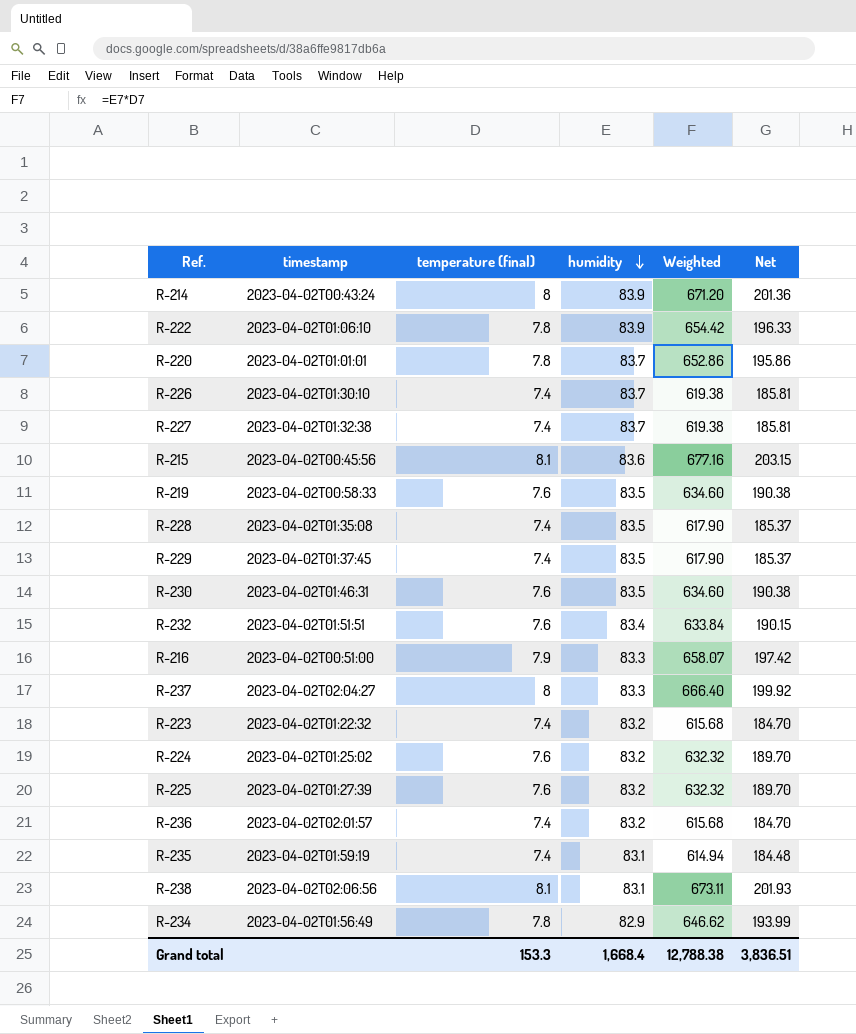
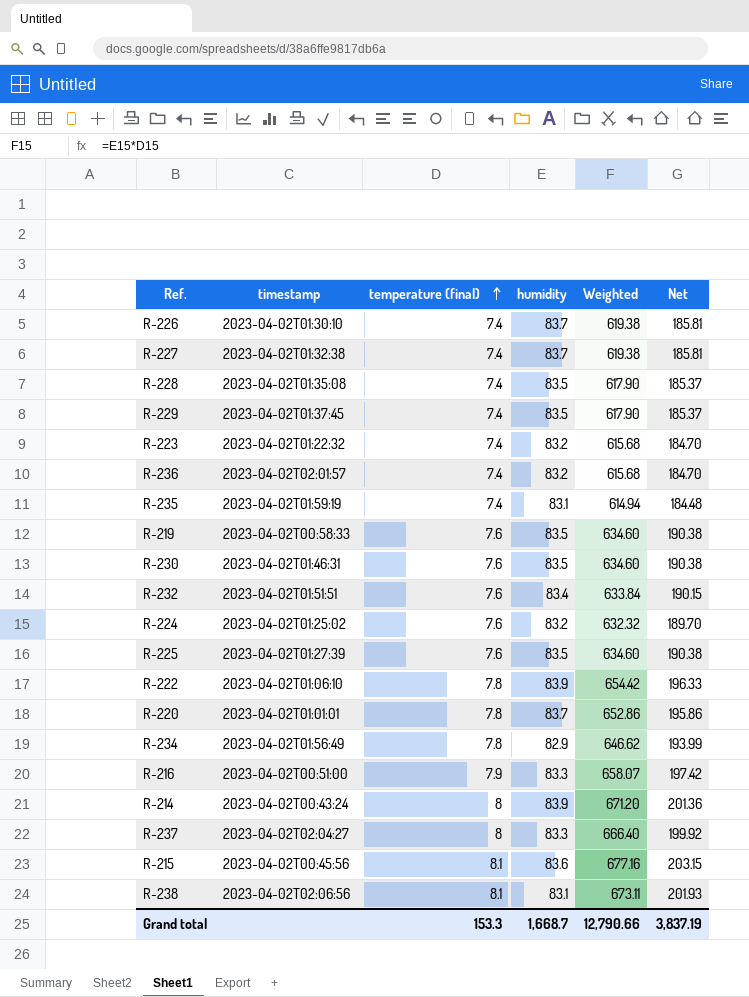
row order: humidity descending -> temperature (final) ascending
R-225 | humidity: 83.2 -> 83.5
R-225 | Weighted: 632.32 -> 634.60
R-225 | Net: 189.70 -> 190.38
Grand total | humidity: 1,668.4 -> 1,668.7
Grand total | Weighted: 12,788.38 -> 12,790.66
Grand total | Net: 3,836.51 -> 3,837.19

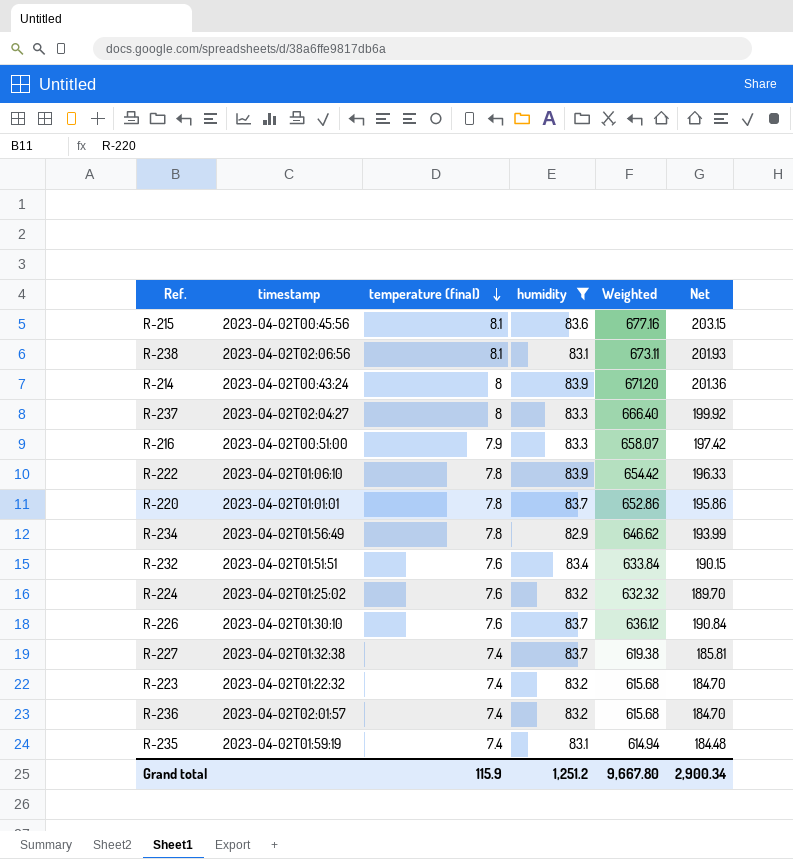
filter: none -> humidity != 83.5
row order: temperature (final) ascending -> temperature (final) descending
R-226 | temperature (final): 7.4 -> 7.6
R-226 | Weighted: 619.38 -> 636.12
R-226 | Net: 185.81 -> 190.84
Grand total | temperature (final): 153.3 -> 115.9
Grand total | humidity: 1,668.7 -> 1,251.2
Grand total | Weighted: 12,790.66 -> 9,667.80
Grand total | Net: 3,837.19 -> 2,900.34

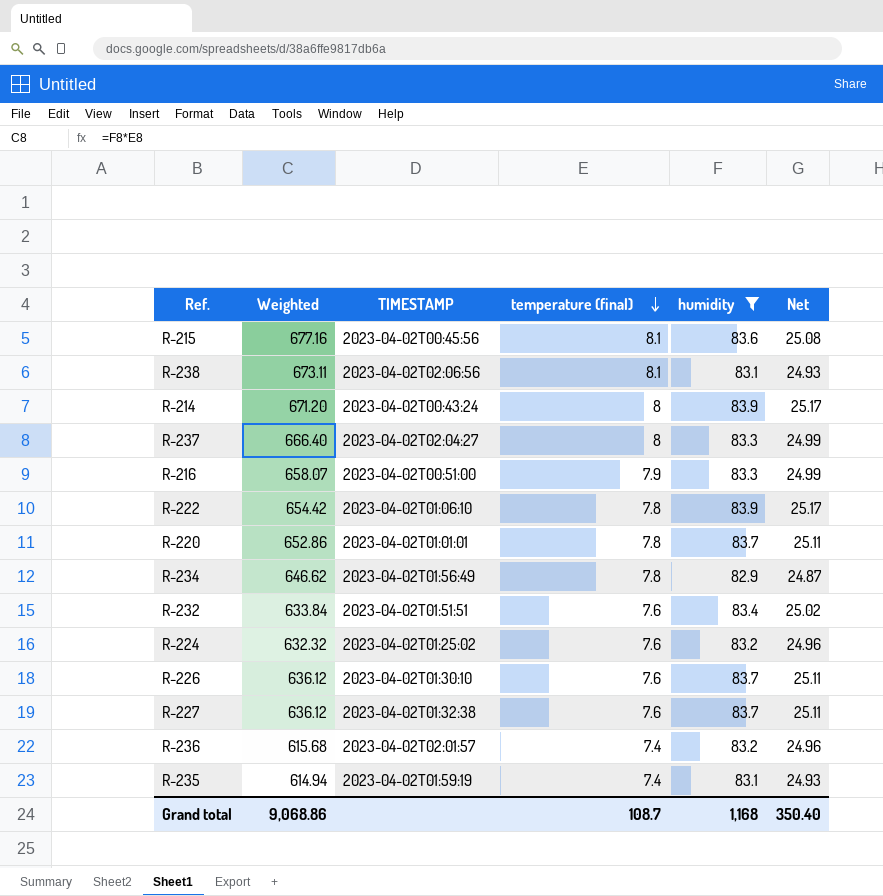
column Weighted | position: 5 -> 2
column name: timestamp -> TIMESTAMP
column Net | formula: [Weighted] * 0.3 -> [humidity] * 0.3
row R-223: 2023-04-02T01:22:32 | 7.4 | 83.2 | 615.68 | 184.70 -> none
R-227 | Weighted: 619.38 -> 636.12
R-227 | temperature (final): 7.4 -> 7.6
Grand total | Weighted: 9,667.80 -> 9,068.86
Grand total | temperature (final): 115.9 -> 108.7
Grand total | humidity: 1,251.2 -> 1,168
Grand total | Net: 2,900.34 -> 350.40

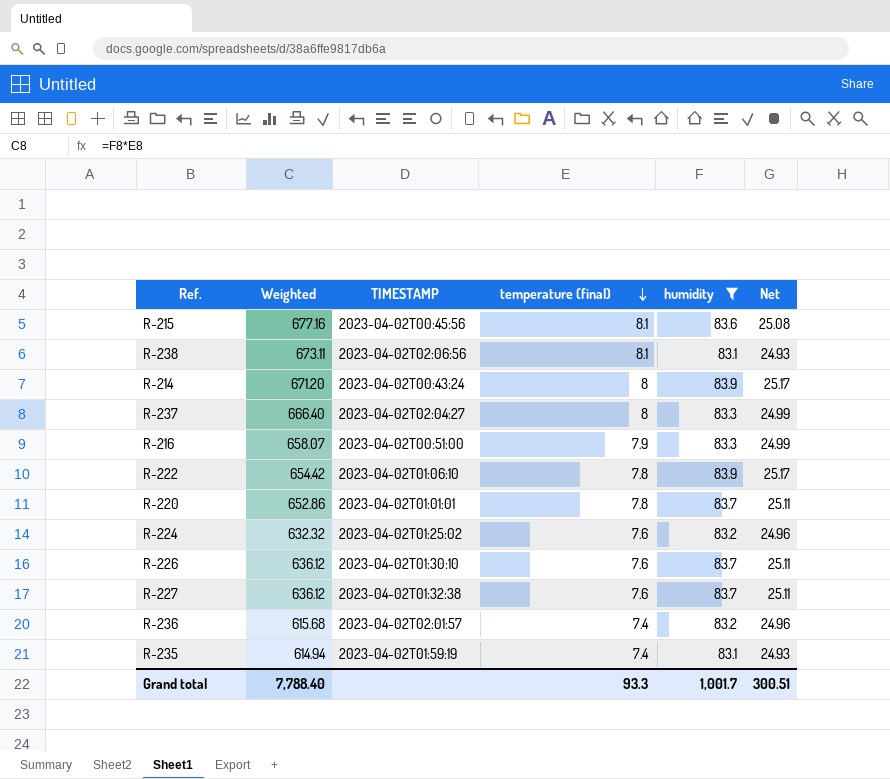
row R-234: 646.62 | 2023-04-02T01:56:49 | 7.8 | 82.9 | 24.87 -> none
row R-232: 633.84 | 2023-04-02T01:51:51 | 7.6 | 83.4 | 25.02 -> none
Grand total | Weighted: 9,068.86 -> 7,788.40
Grand total | temperature (final): 108.7 -> 93.3
Grand total | humidity: 1,168 -> 1,001.7
Grand total | Net: 350.40 -> 300.51

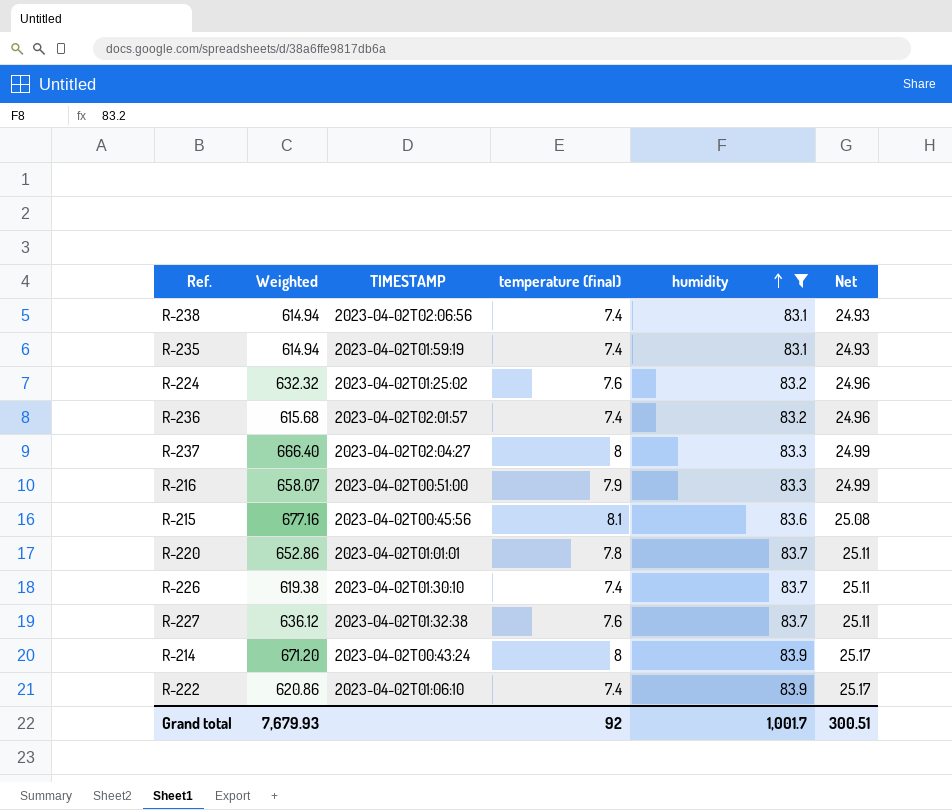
row order: temperature (final) descending -> humidity ascending
R-238 | Weighted: 673.11 -> 614.94
R-238 | temperature (final): 8.1 -> 7.4
R-226 | Weighted: 636.12 -> 619.38
R-226 | temperature (final): 7.6 -> 7.4
R-222 | Weighted: 654.42 -> 620.86
R-222 | temperature (final): 7.8 -> 7.4
Grand total | Weighted: 7,788.40 -> 7,679.93
Grand total | temperature (final): 93.3 -> 92

